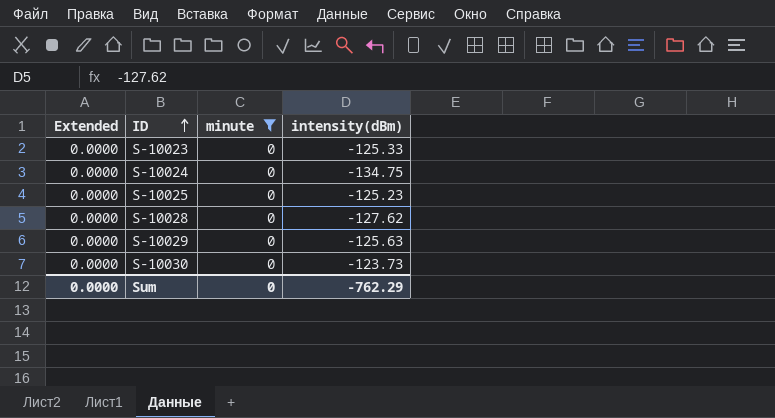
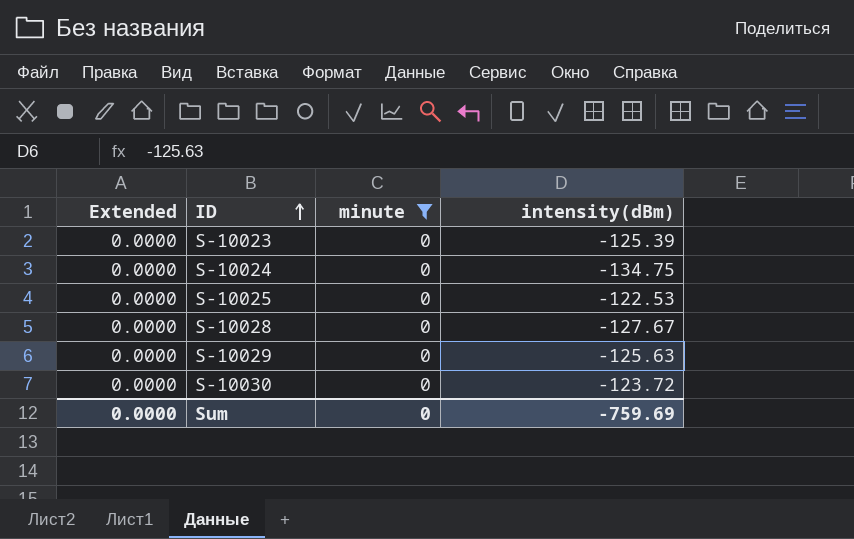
S-10023 | intensity(dBm): -125.33 -> -125.39
S-10025 | intensity(dBm): -125.23 -> -122.53
S-10028 | intensity(dBm): -127.62 -> -127.67
S-10030 | intensity(dBm): -123.73 -> -123.72
Sum | intensity(dBm): -762.29 -> -759.69

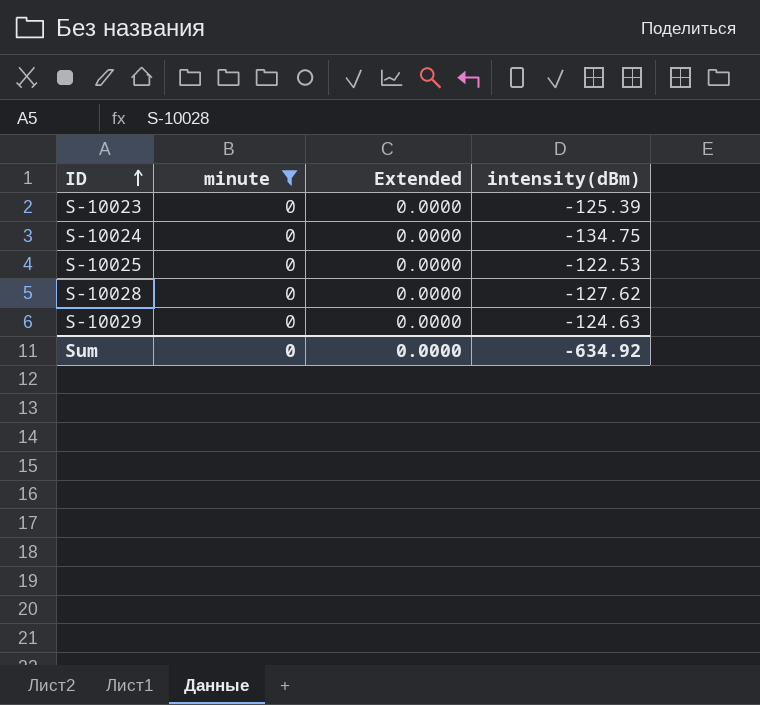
column Extended | position: 1 -> 3
row S-10030: 0.0000 | 0 | -123.72 -> none
S-10028 | intensity(dBm): -127.67 -> -127.62
S-10029 | intensity(dBm): -125.63 -> -124.63
Sum | intensity(dBm): -759.69 -> -634.92

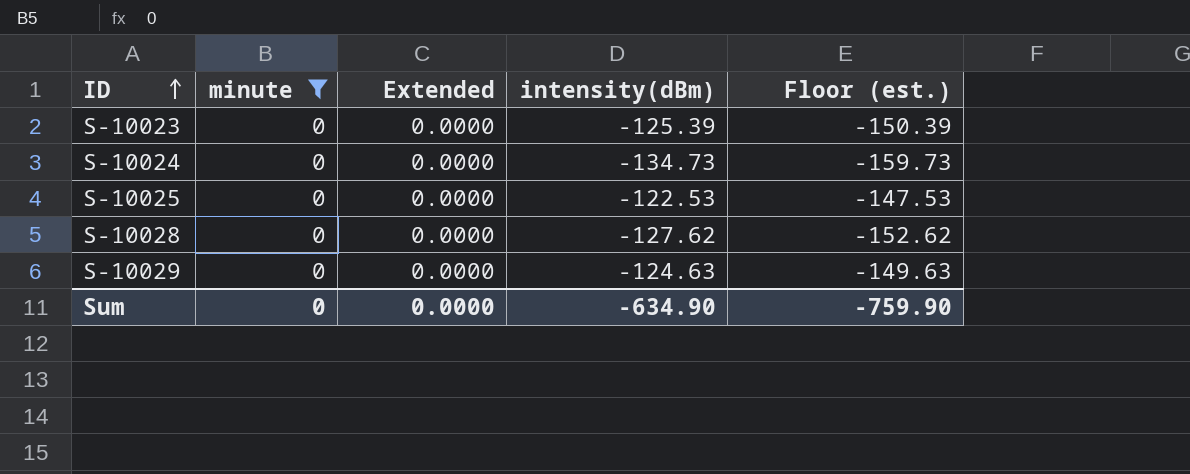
column Floor (est.) | formula: none -> [intensity(dBm)] - 25
S-10024 | intensity(dBm): -134.75 -> -134.73
Sum | intensity(dBm): -634.92 -> -634.90

